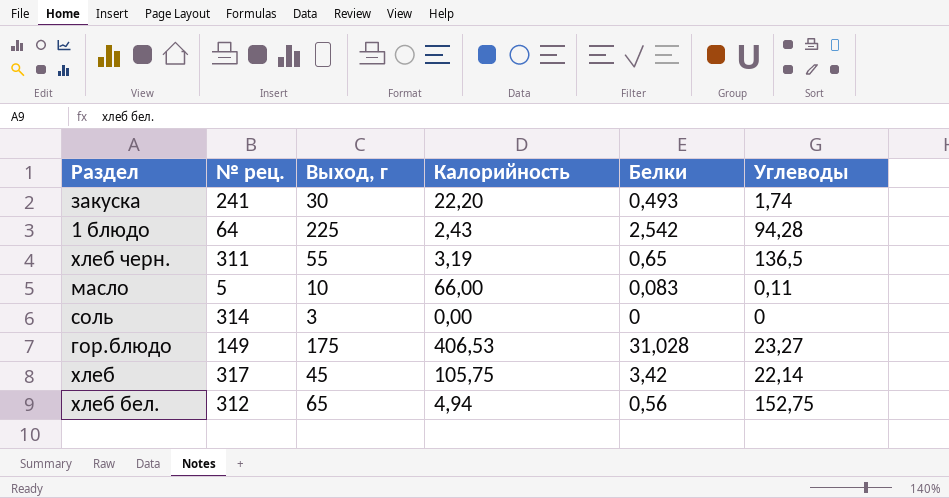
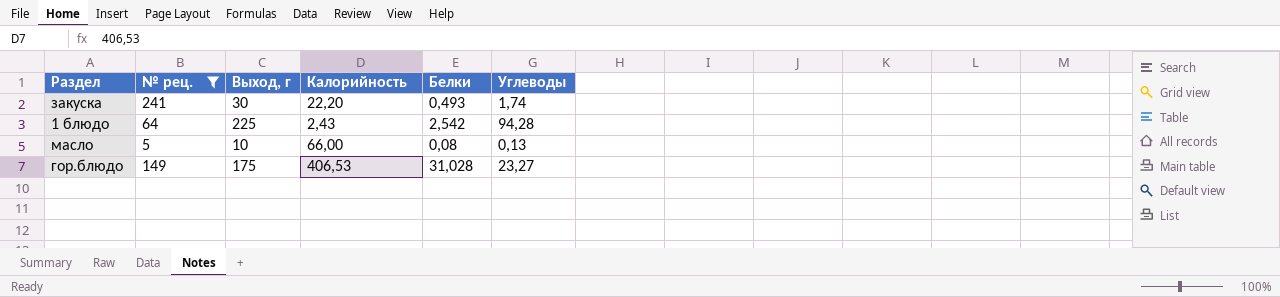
filter: none -> № рец. <= 241
масло | Белки: 0,083 -> 0,08
масло | Углеводы: 0,11 -> 0,13

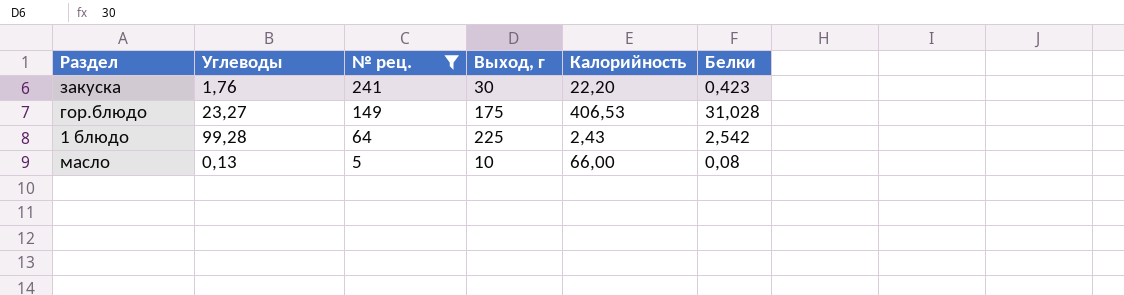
row order: none -> № рец. descending
column Углеводы | position: 6 -> 2
закуска | Углеводы: 1,74 -> 1,76
закуска | Белки: 0,493 -> 0,423
1 блюдо | Углеводы: 94,28 -> 99,28

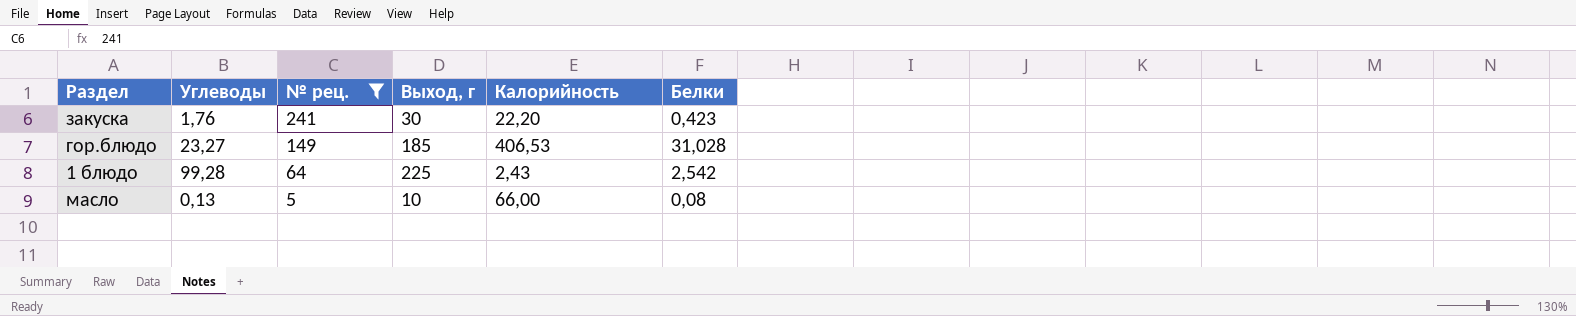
гор.блюдо | Выход, г: 175 -> 185

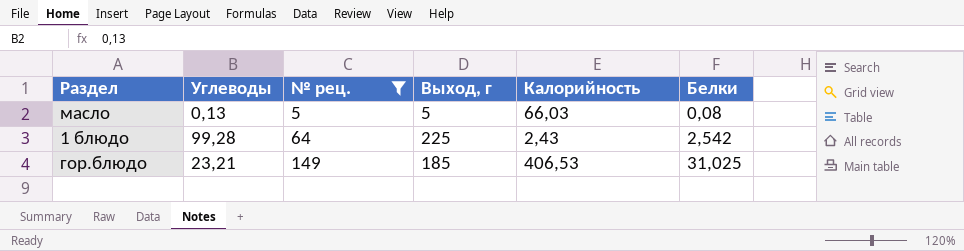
row order: № рец. descending -> № рец. ascending
row закуска: 1,76 | 241 | 30 | 22,20 | 0,423 -> none
масло | Выход, г: 10 -> 5
масло | Калорийность: 66,00 -> 66,03
гор.блюдо | Углеводы: 23,27 -> 23,21
гор.блюдо | Белки: 31,028 -> 31,025

